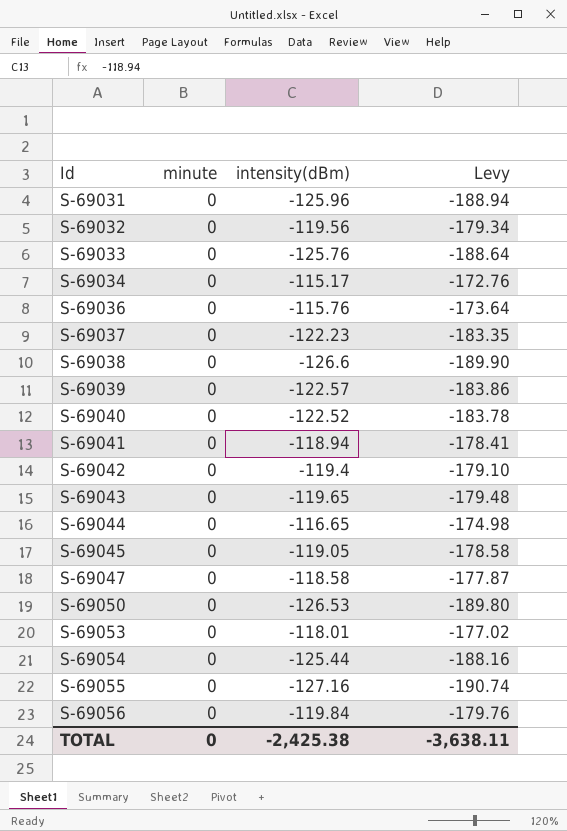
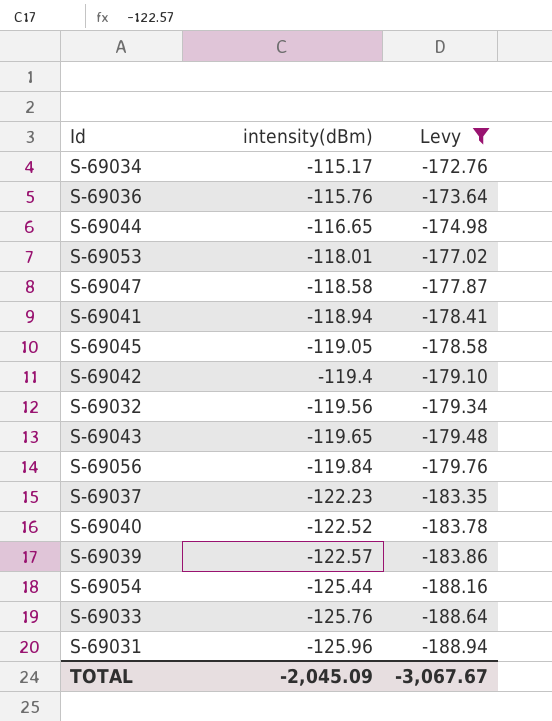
filter: none -> Levy >= -188.94
row order: Id ascending -> intensity(dBm) descending
column minute | position: 2 -> none
TOTAL | intensity(dBm): -2,425.38 -> -2,045.09
TOTAL | Levy: -3,638.11 -> -3,067.67

